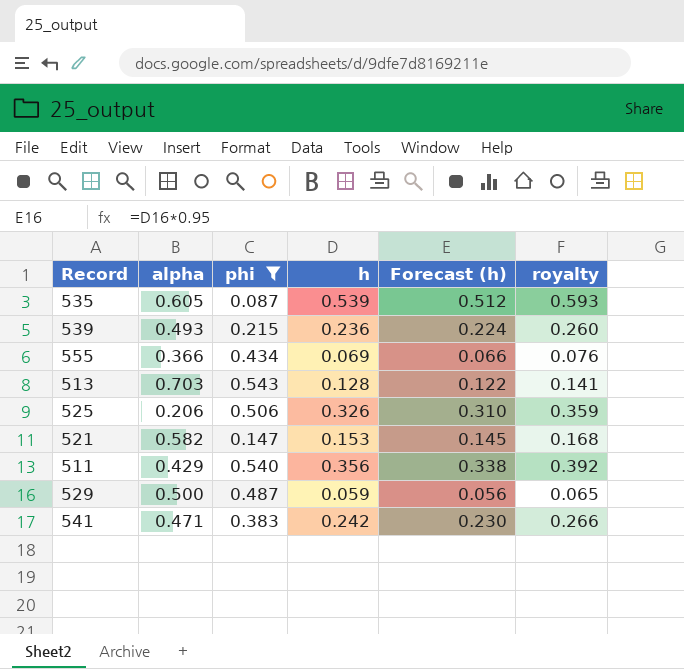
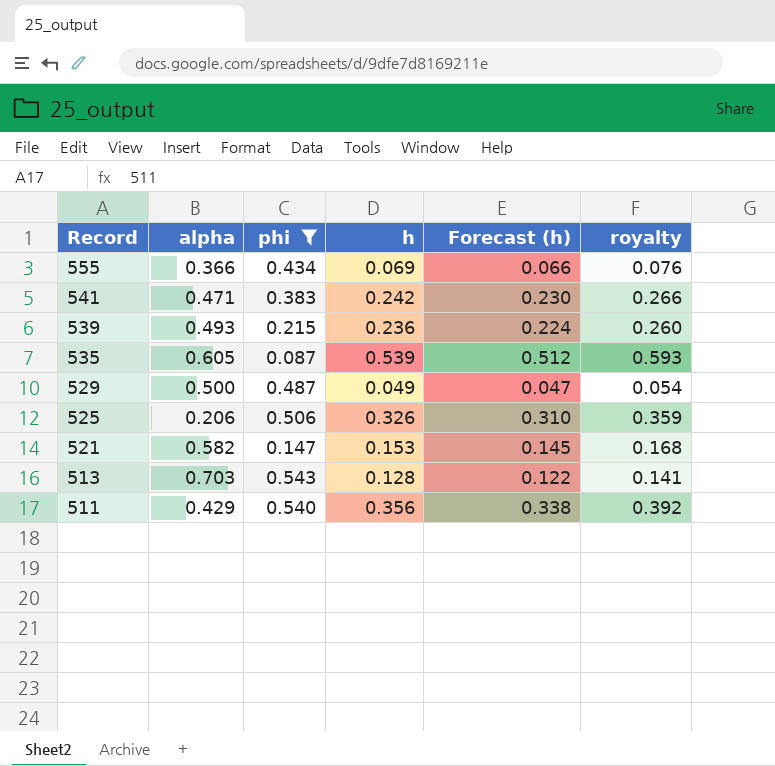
row order: none -> Record descending
529 | h: 0.059 -> 0.049
529 | Forecast (h): 0.056 -> 0.047
529 | royalty: 0.065 -> 0.054

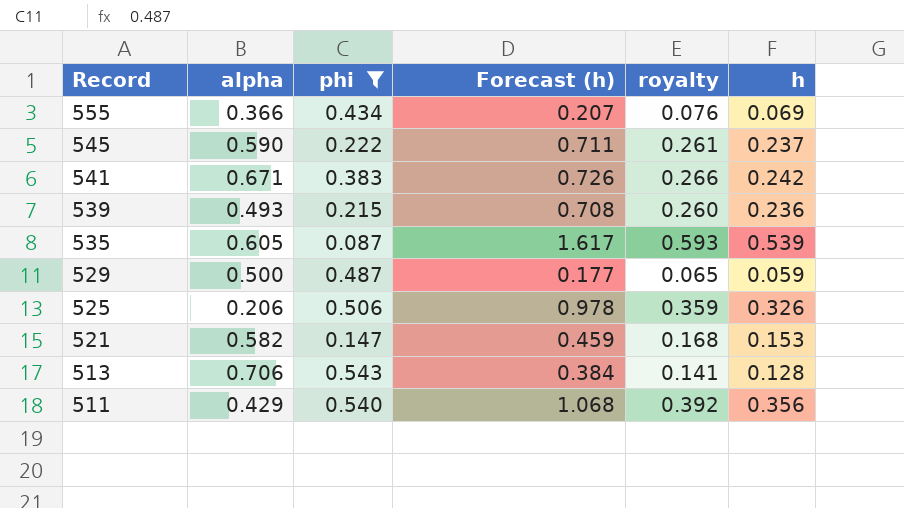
column Forecast (h) | formula: [h] * 0.95 -> [h] * 3
column h | position: 4 -> 6
row 545: none -> 0.590 | 0.222 | 0.711 | 0.261 | 0.237
541 | alpha: 0.471 -> 0.671
529 | royalty: 0.054 -> 0.065
529 | h: 0.049 -> 0.059
513 | alpha: 0.703 -> 0.706

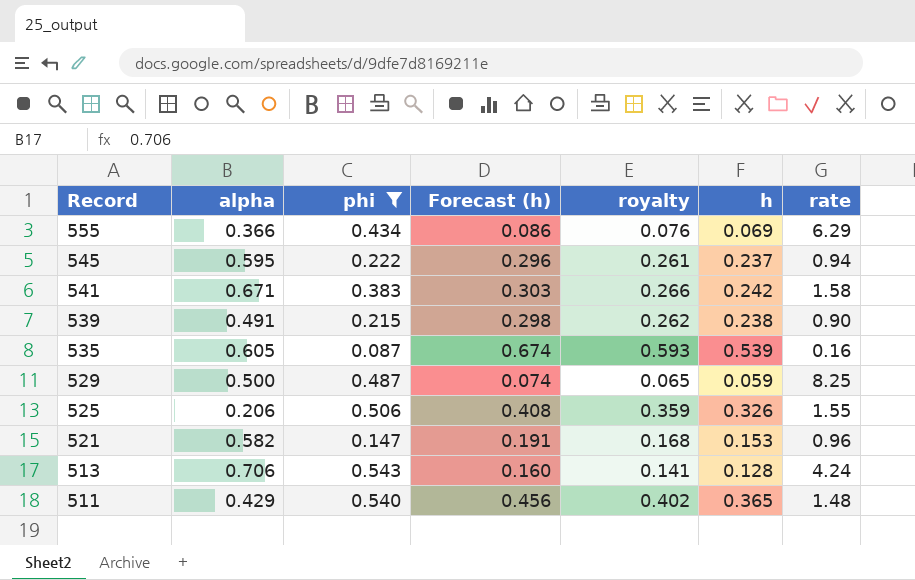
column Forecast (h) | formula: [h] * 3 -> [h] * 1.25
column rate | formula: none -> [phi] / [h]
545 | alpha: 0.590 -> 0.595
539 | alpha: 0.493 -> 0.491
539 | royalty: 0.260 -> 0.262
539 | h: 0.236 -> 0.238
511 | royalty: 0.392 -> 0.402
511 | h: 0.356 -> 0.365

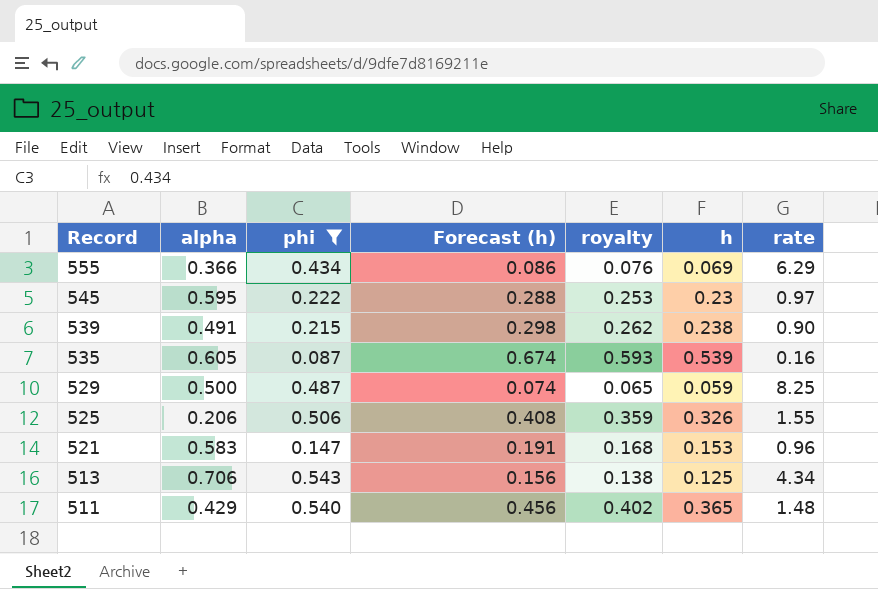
row 541: 0.671 | 0.383 | 0.303 | 0.266 | 0.242 | 1.58 -> none
545 | Forecast (h): 0.296 -> 0.288
545 | royalty: 0.261 -> 0.253
545 | h: 0.237 -> 0.23
545 | rate: 0.94 -> 0.97
521 | alpha: 0.582 -> 0.583
513 | Forecast (h): 0.160 -> 0.156
513 | royalty: 0.141 -> 0.138
513 | h: 0.128 -> 0.125
513 | rate: 4.24 -> 4.34

